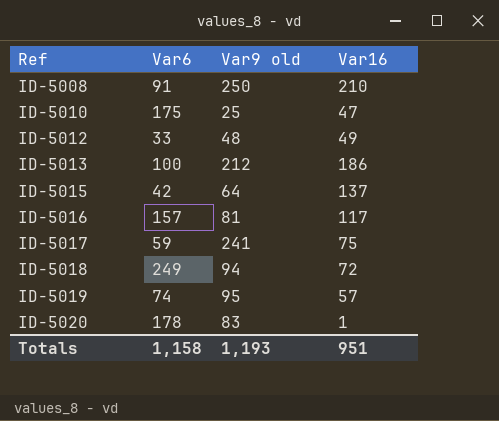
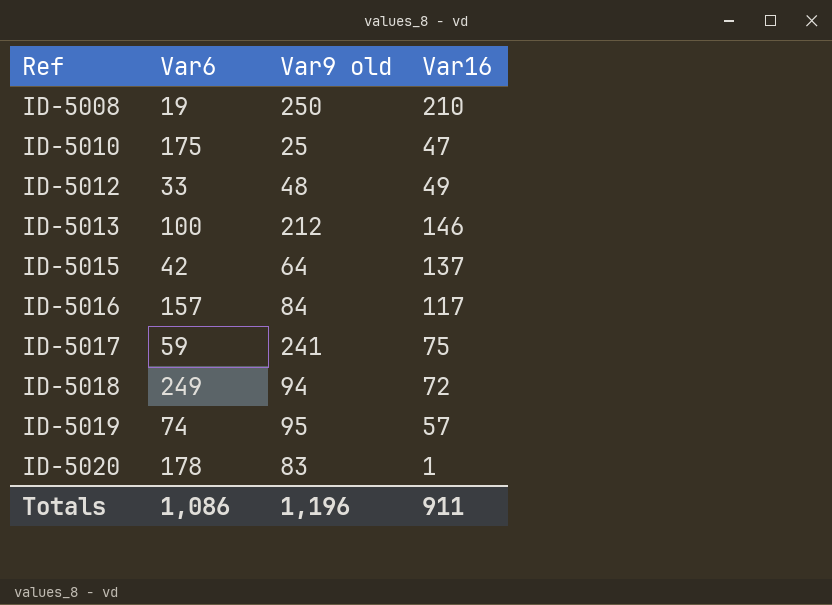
ID-5008 | Var6: 91 -> 19
ID-5013 | Var16: 186 -> 146
ID-5016 | Var9 old: 81 -> 84
Totals | Var6: 1,158 -> 1,086
Totals | Var9 old: 1,193 -> 1,196
Totals | Var16: 951 -> 911

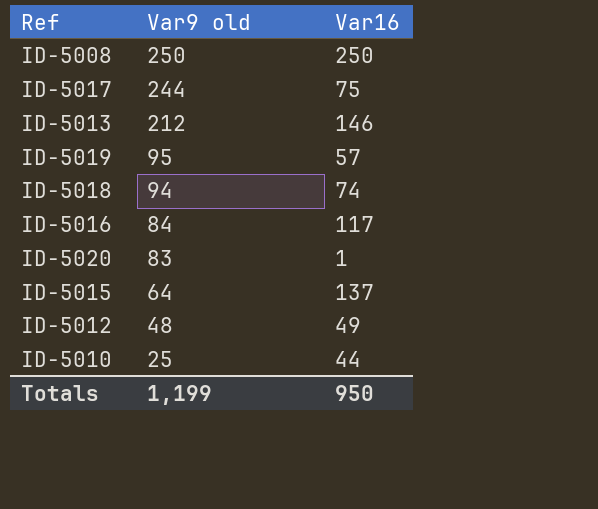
row order: Ref ascending -> Var9 old descending
column Var6 | position: 2 -> none
ID-5008 | Var16: 210 -> 250
ID-5017 | Var9 old: 241 -> 244
ID-5018 | Var16: 72 -> 74
ID-5010 | Var16: 47 -> 44
Totals | Var9 old: 1,196 -> 1,199
Totals | Var16: 911 -> 950

